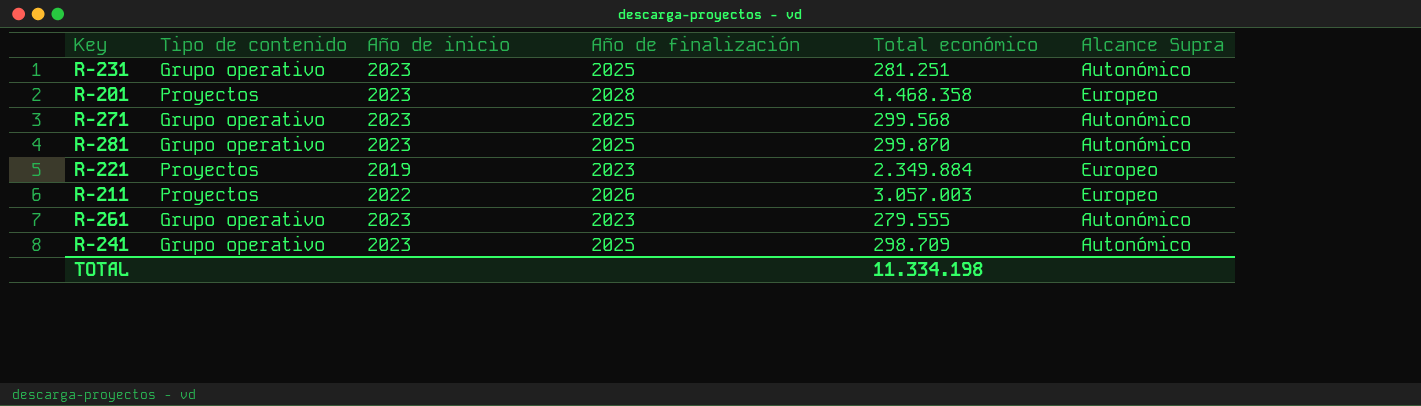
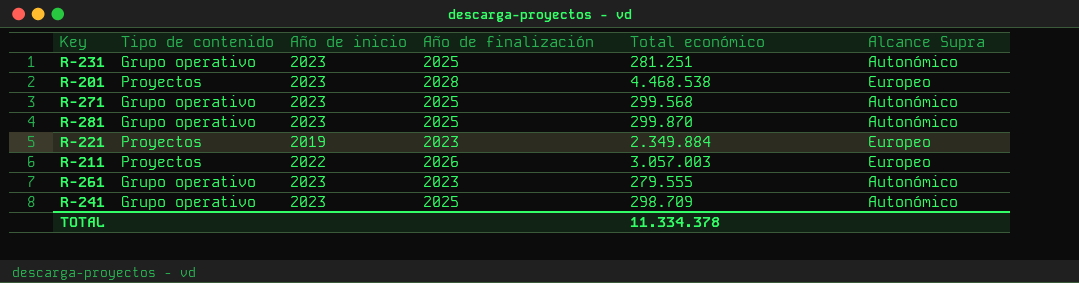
R-201 | Total económico: 4.468.358 -> 4.468.538
TOTAL | Total económico: 11.334.198 -> 11.334.378

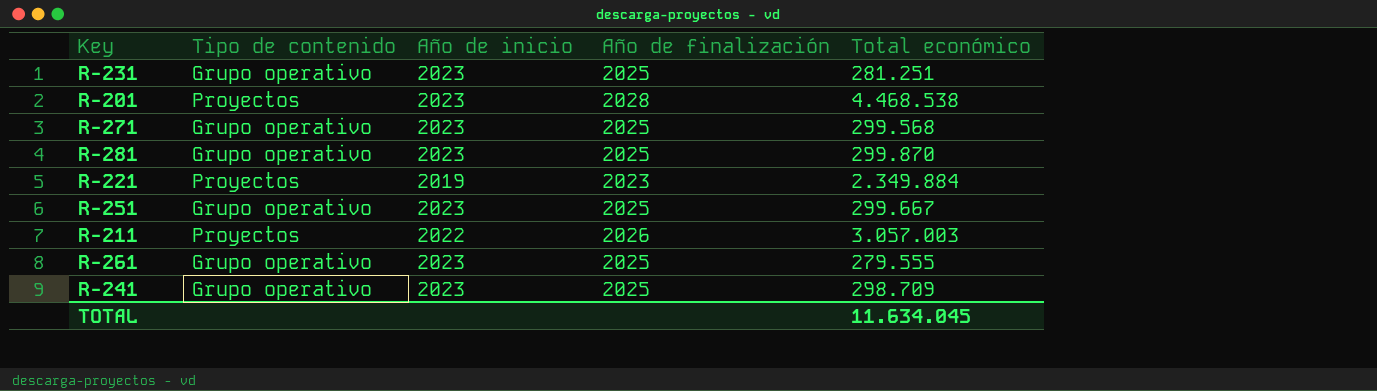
column Alcance Supra | position: 6 -> none
row R-251: none -> Grupo operativo | 2023 | 2025 | 299.667
R-261 | Año de finalización: 2023 -> 2025
TOTAL | Total económico: 11.334.378 -> 11.634.045

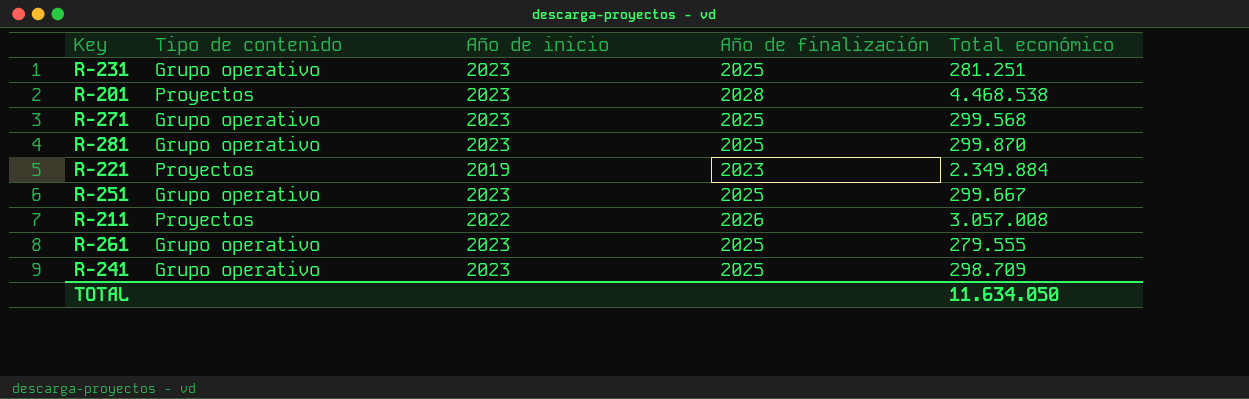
R-211 | Total económico: 3.057.003 -> 3.057.008
TOTAL | Total económico: 11.634.045 -> 11.634.050

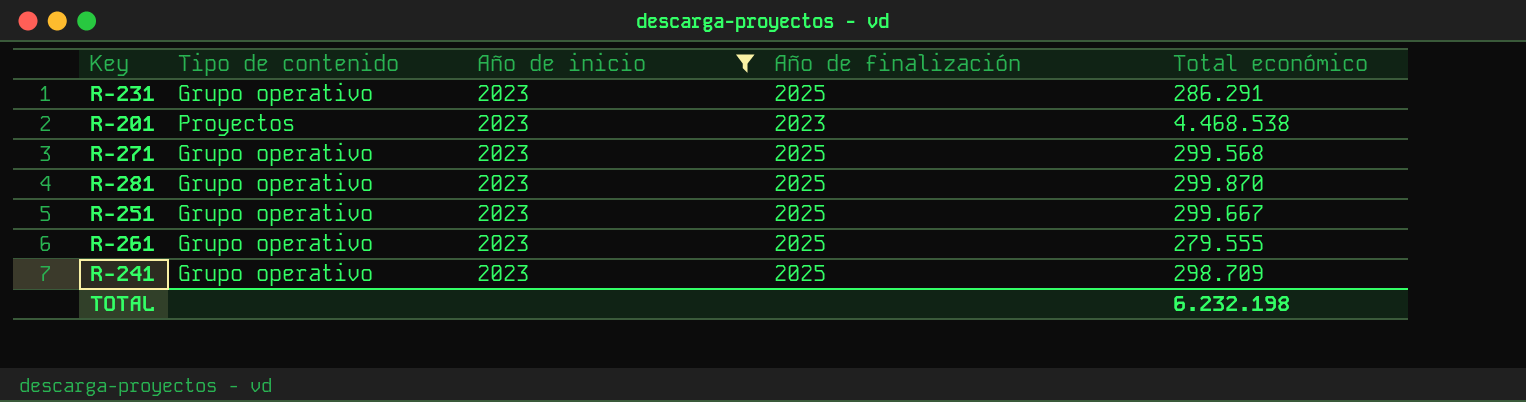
filter: none -> Año de inicio = 2023
R-231 | Total económico: 281.251 -> 286.291
R-201 | Año de finalización: 2028 -> 2023
TOTAL | Total económico: 11.634.050 -> 6.232.198

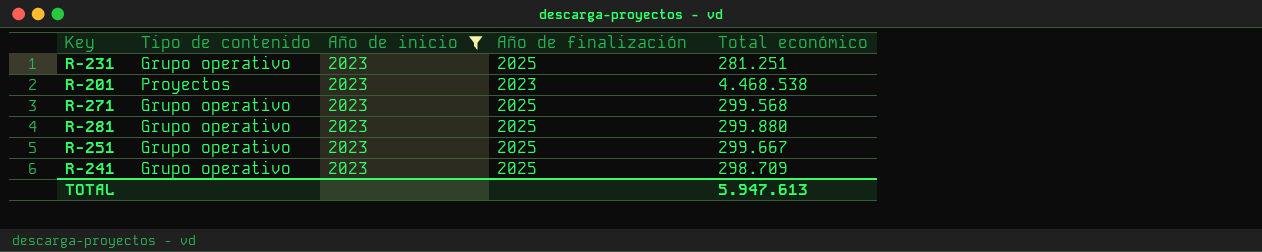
row R-261: Grupo operativo | 2023 | 2025 | 279.555 -> none
R-231 | Total económico: 286.291 -> 281.251
R-281 | Total económico: 299.870 -> 299.880
TOTAL | Total económico: 6.232.198 -> 5.947.613

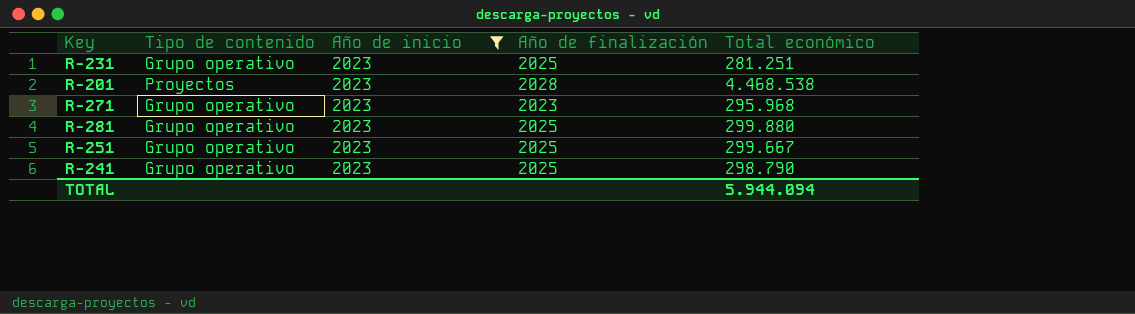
R-201 | Año de finalización: 2023 -> 2028
R-271 | Año de finalización: 2025 -> 2023
R-271 | Total económico: 299.568 -> 295.968
R-241 | Total económico: 298.709 -> 298.790
TOTAL | Total económico: 5.947.613 -> 5.944.094

